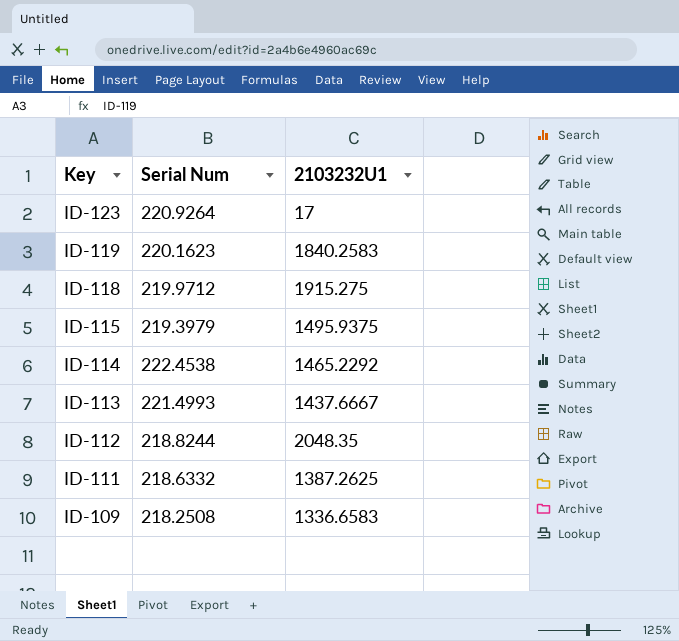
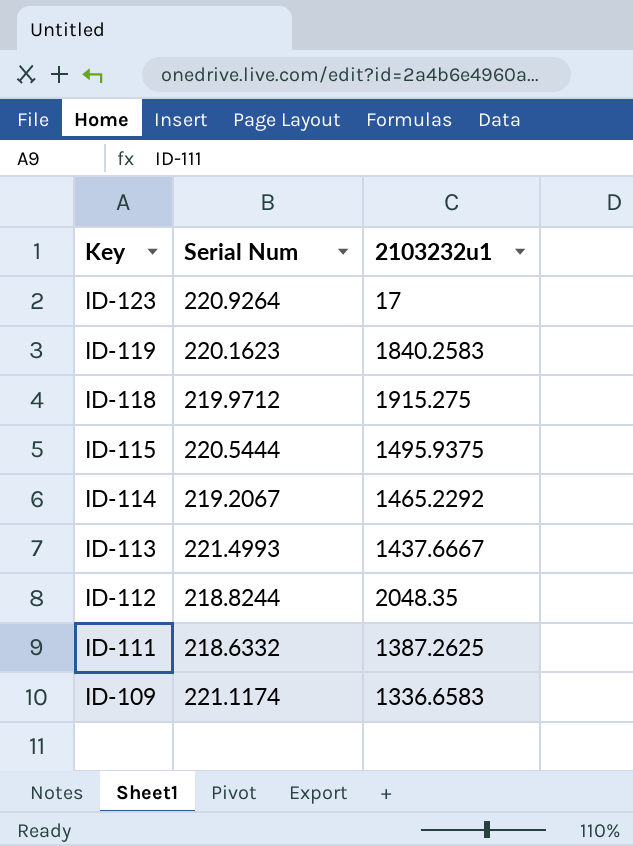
column name: 2103232U1 -> 2103232u1
ID-115 | Serial Num: 219.3979 -> 220.5444
ID-114 | Serial Num: 222.4538 -> 219.2067
ID-109 | Serial Num: 218.2508 -> 221.1174

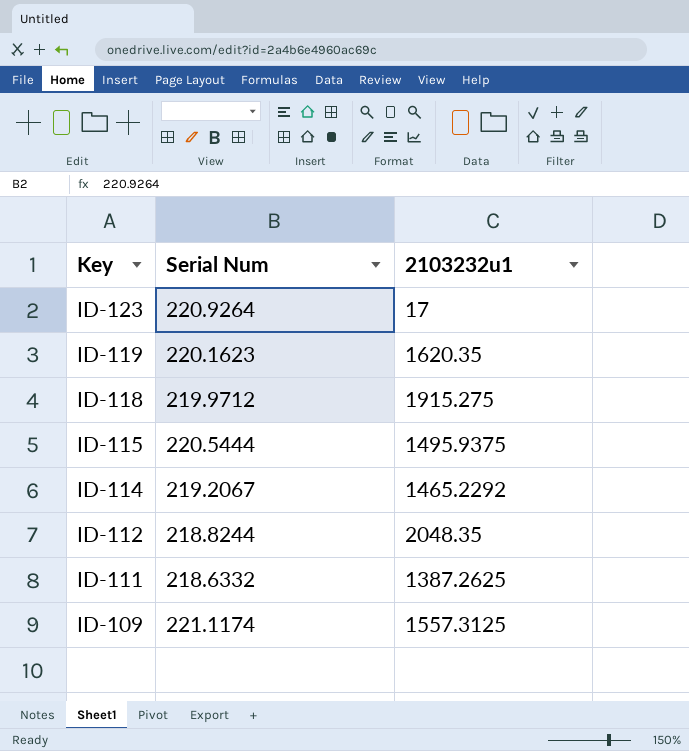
row ID-113: 221.4993 | 1437.6667 -> none
ID-119 | 2103232u1: 1840.2583 -> 1620.35
ID-109 | 2103232u1: 1336.6583 -> 1557.3125

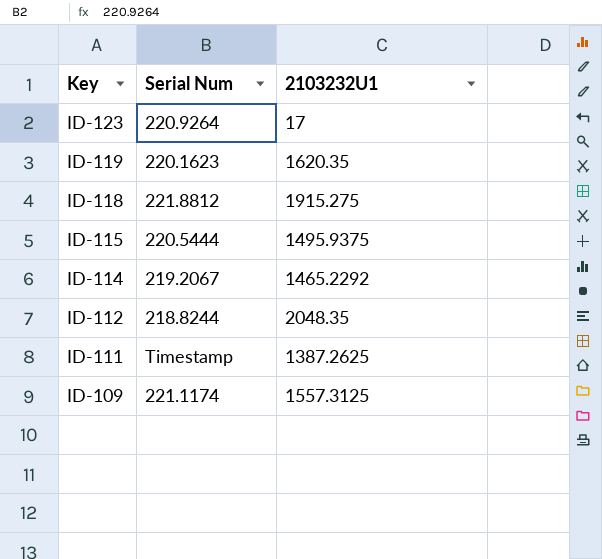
column name: 2103232u1 -> 2103232U1
ID-118 | Serial Num: 219.9712 -> 221.8812
ID-111 | Serial Num: 218.6332 -> Timestamp

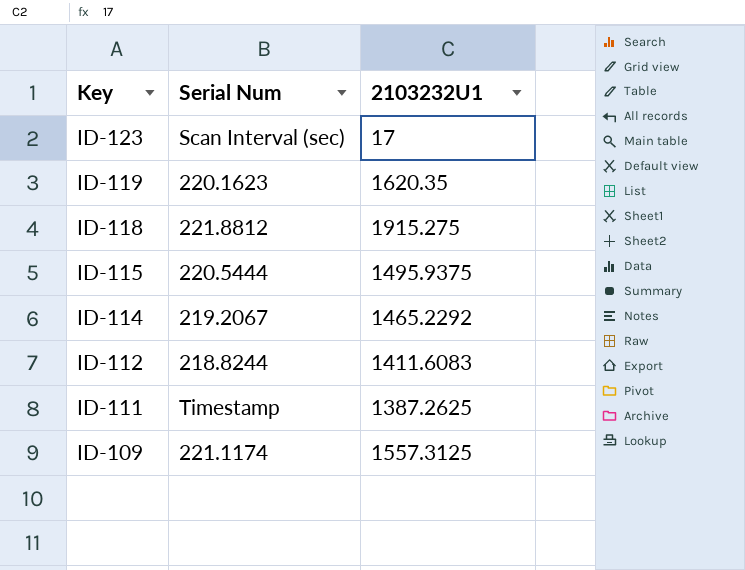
ID-123 | Serial Num: 220.9264 -> Scan Interval (sec)
ID-112 | 2103232U1: 2048.35 -> 1411.6083

